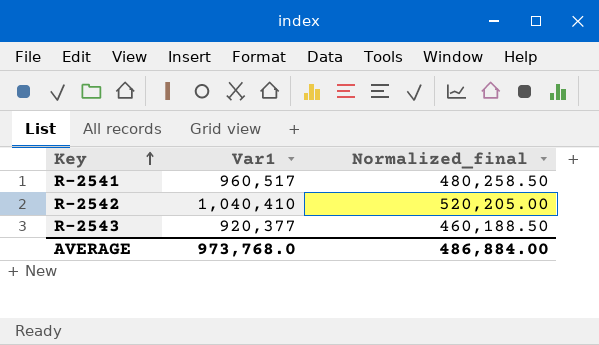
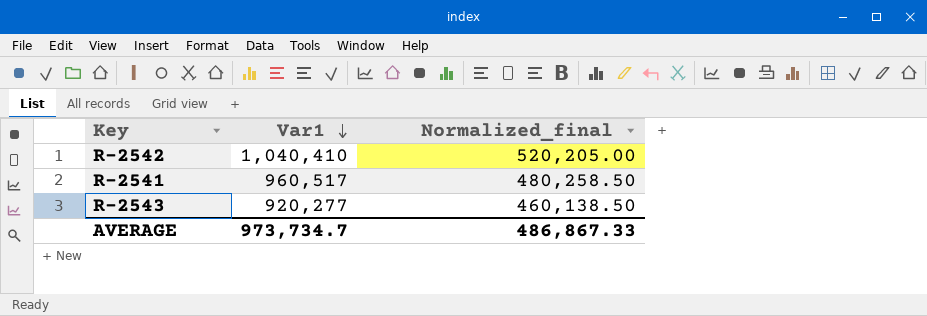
row order: Key ascending -> Var1 descending
R-2543 | Var1: 920,377 -> 920,277
R-2543 | Normalized_final: 460,188.50 -> 460,138.50
AVERAGE | Var1: 973,768.0 -> 973,734.7
AVERAGE | Normalized_final: 486,884.00 -> 486,867.33

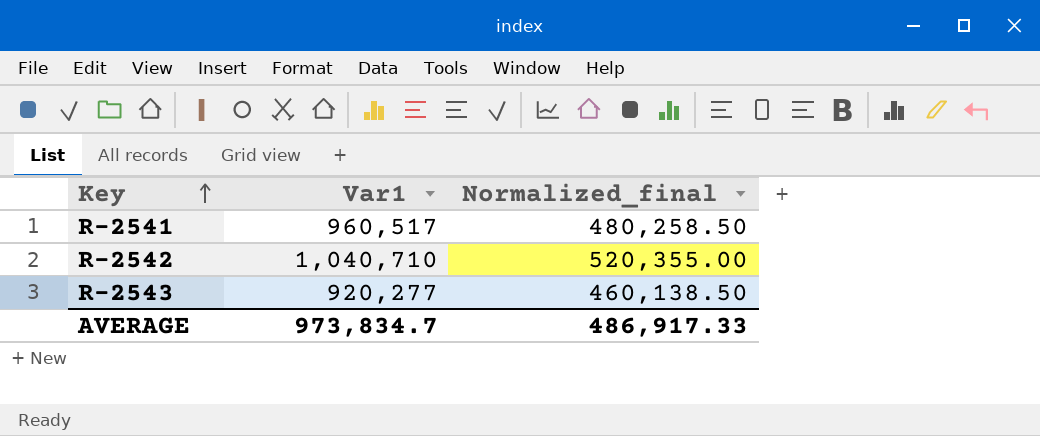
row order: Var1 descending -> Key ascending
R-2542 | Var1: 1,040,410 -> 1,040,710
R-2542 | Normalized_final: 520,205.00 -> 520,355.00
AVERAGE | Var1: 973,734.7 -> 973,834.7
AVERAGE | Normalized_final: 486,867.33 -> 486,917.33

